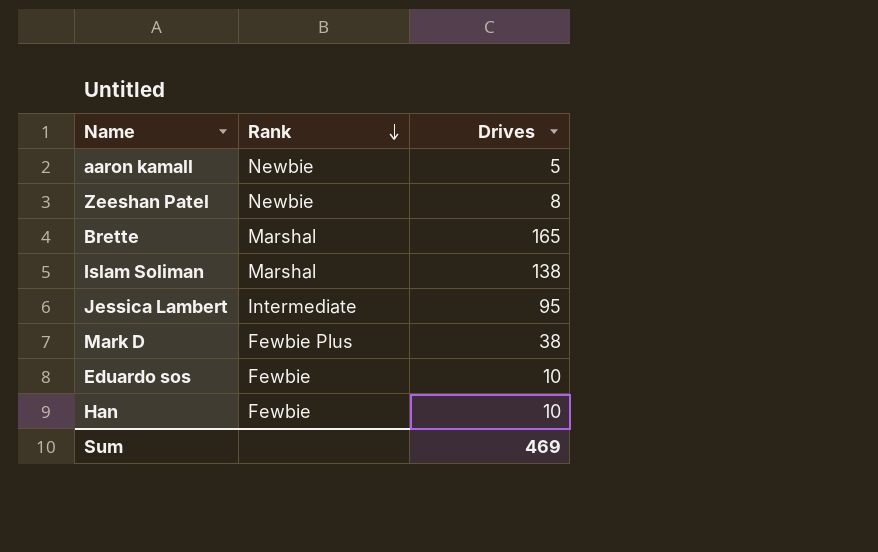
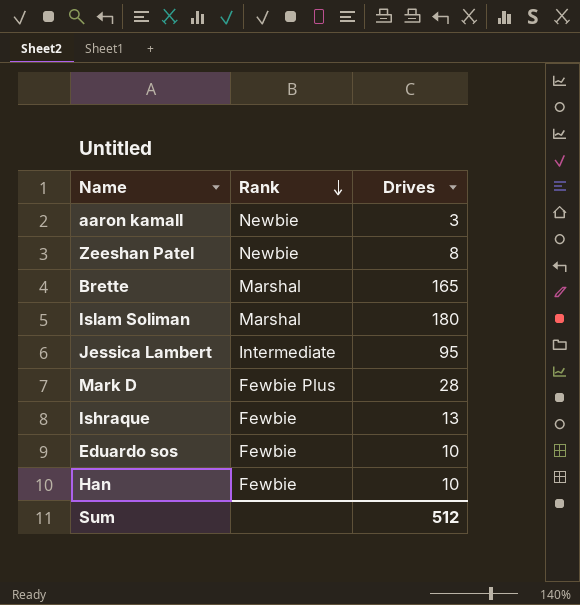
aaron kamall | Drives: 5 -> 3
Islam Soliman | Drives: 138 -> 180
Mark D | Drives: 38 -> 28
row Ishraque: none -> Fewbie | 13
Sum | Drives: 469 -> 512

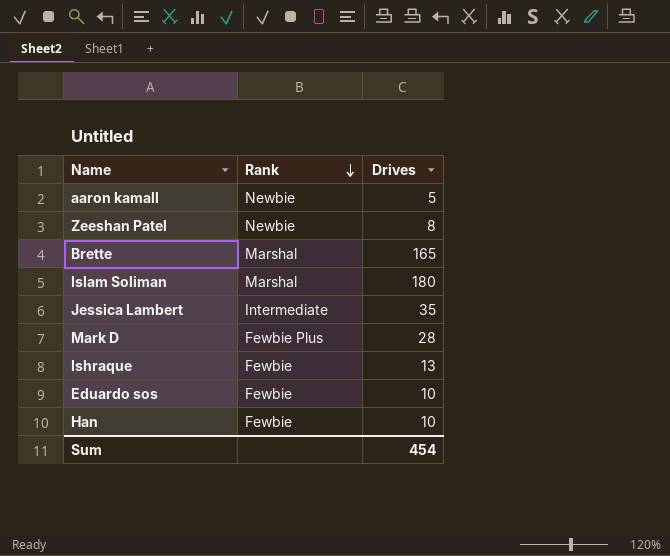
aaron kamall | Drives: 3 -> 5
Jessica Lambert | Drives: 95 -> 35
Sum | Drives: 512 -> 454

